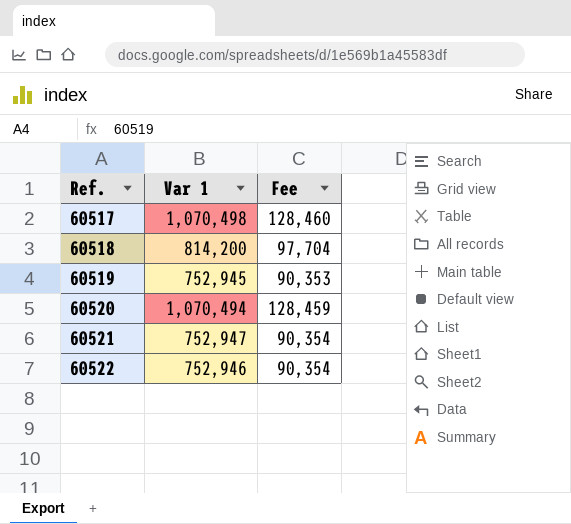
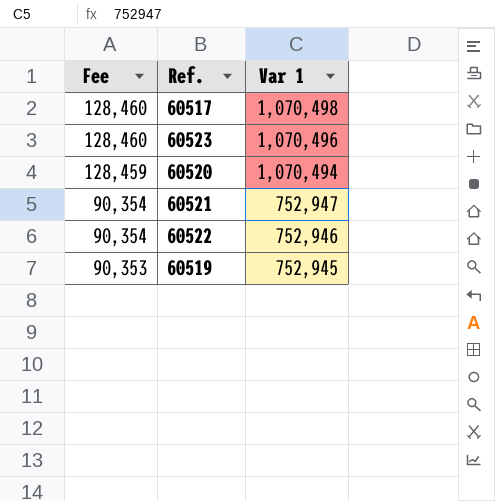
row order: Ref. ascending -> Fee descending
column Fee | position: 3 -> 1
row 60518: 814,200 | 97,704 -> none
row 60523: none -> 128,460 | 1,070,496

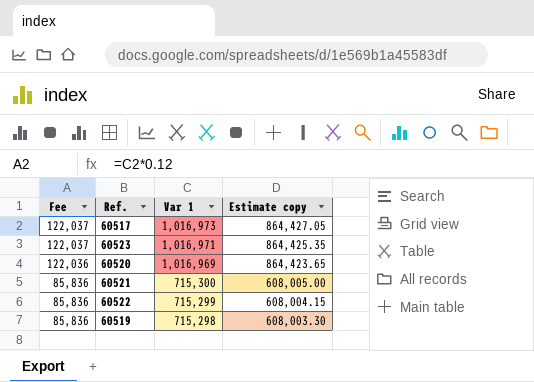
column Estimate copy | formula: none -> [Var 1] * 0.85
60517 | Fee: 128,460 -> 122,037
60517 | Var 1: 1,070,498 -> 1,016,973
60523 | Fee: 128,460 -> 122,037
60523 | Var 1: 1,070,496 -> 1,016,971
60520 | Fee: 128,459 -> 122,036
60520 | Var 1: 1,070,494 -> 1,016,969
60521 | Fee: 90,354 -> 85,836
60521 | Var 1: 752,947 -> 715,300
60522 | Fee: 90,354 -> 85,836
60522 | Var 1: 752,946 -> 715,299
60519 | Fee: 90,353 -> 85,836
60519 | Var 1: 752,945 -> 715,298

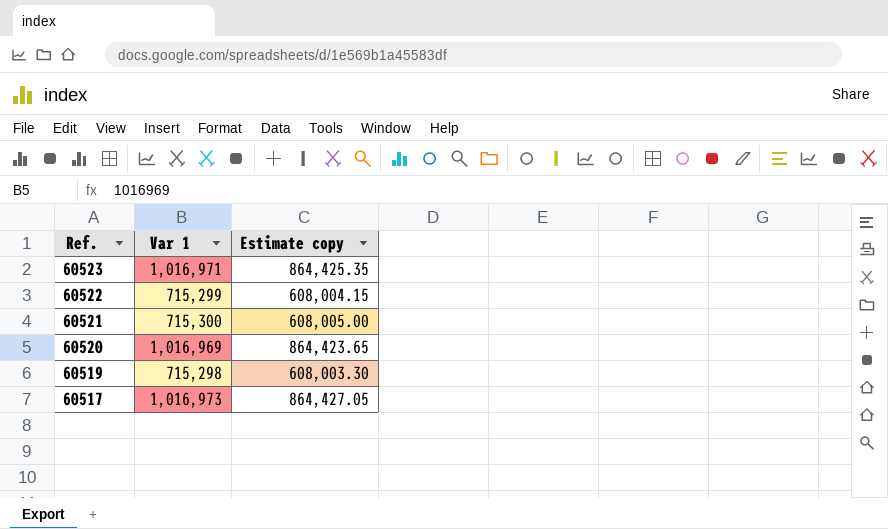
row order: Fee descending -> Ref. descending
column Fee | formula: [Var 1] * 0.12 -> none

